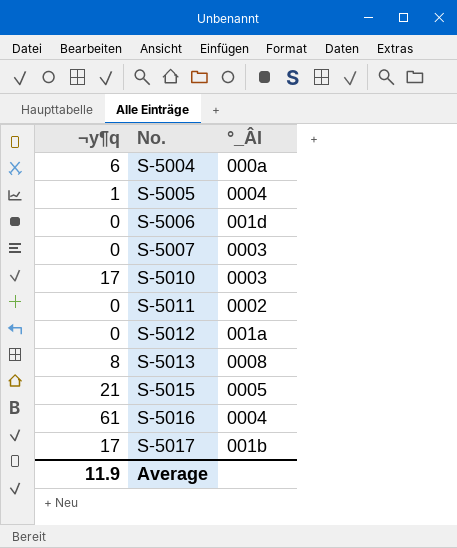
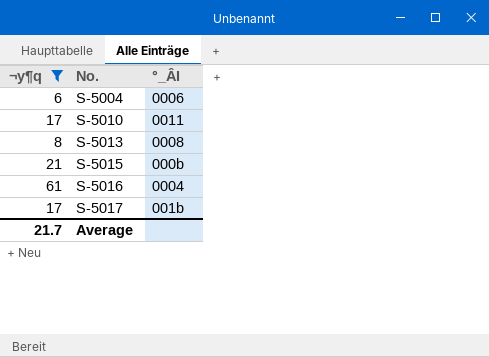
filter: none -> ¬y¶q >= 6
S-5004 | °_ÂI: 000a -> 0006
S-5010 | °_ÂI: 0003 -> 0011
S-5015 | °_ÂI: 0005 -> 000b
Average | ¬y¶q: 11.9 -> 21.7

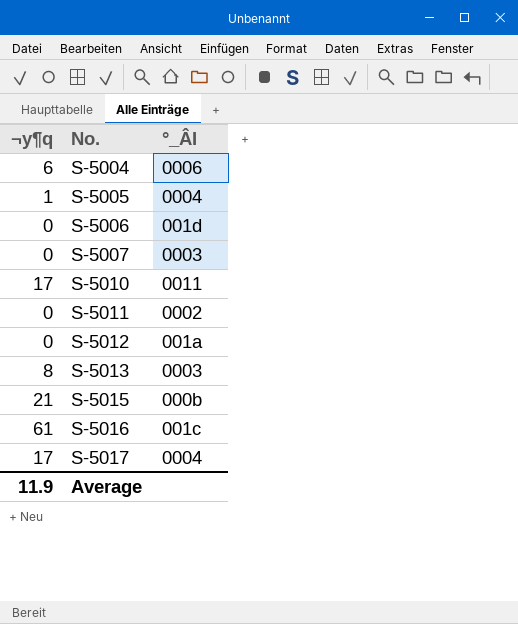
filter: ¬y¶q >= 6 -> none
S-5013 | °_ÂI: 0008 -> 0003
S-5016 | °_ÂI: 0004 -> 001c
S-5017 | °_ÂI: 001b -> 0004
Average | ¬y¶q: 21.7 -> 11.9

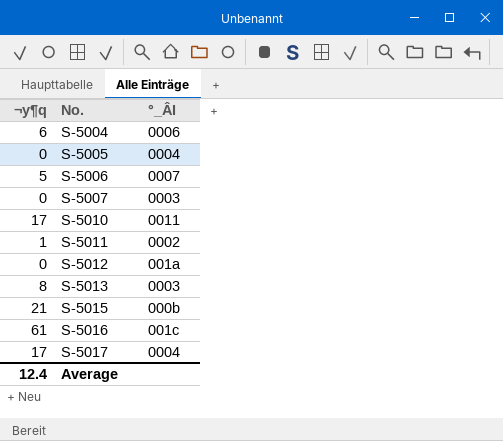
S-5005 | ¬y¶q: 1 -> 0
S-5006 | ¬y¶q: 0 -> 5
S-5006 | °_ÂI: 001d -> 0007
S-5011 | ¬y¶q: 0 -> 1
Average | ¬y¶q: 11.9 -> 12.4

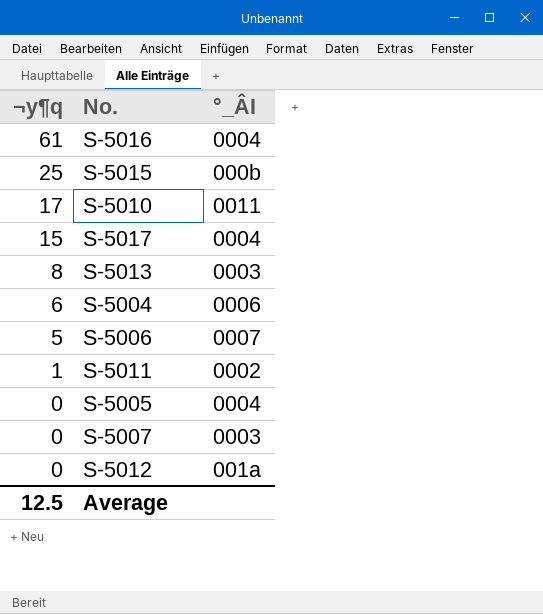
row order: No. ascending -> ¬y¶q descending
S-5016 | °_ÂI: 001c -> 0004
S-5015 | ¬y¶q: 21 -> 25
S-5017 | ¬y¶q: 17 -> 15
Average | ¬y¶q: 12.4 -> 12.5

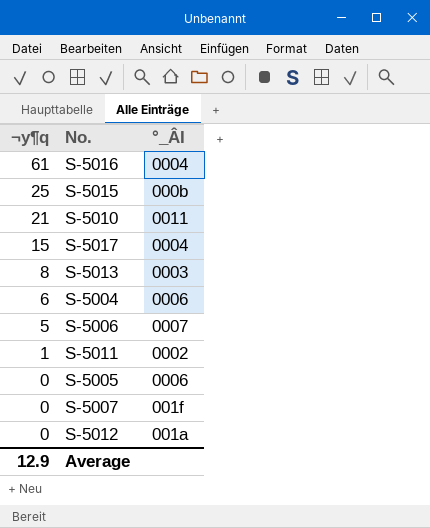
S-5010 | ¬y¶q: 17 -> 21
S-5005 | °_ÂI: 0004 -> 0006
S-5007 | °_ÂI: 0003 -> 001f
Average | ¬y¶q: 12.5 -> 12.9

